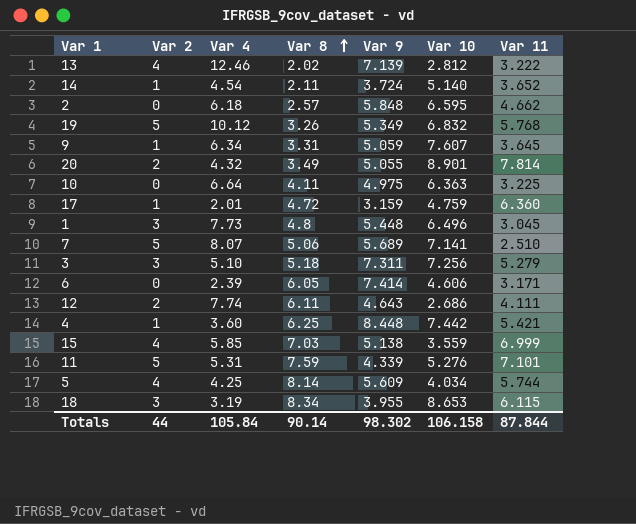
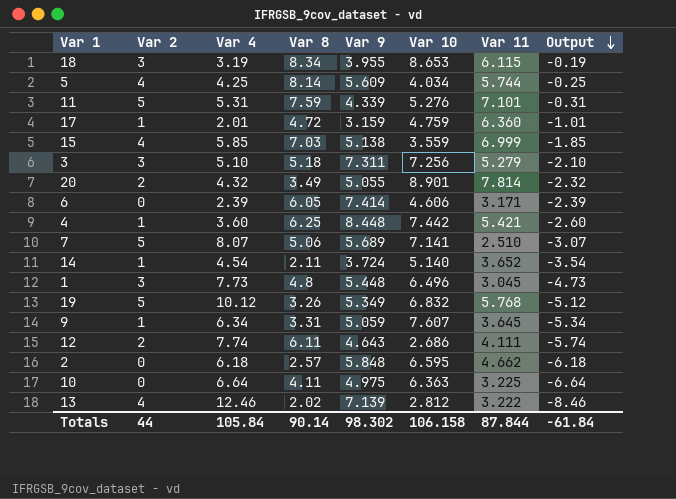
row order: Var 8 ascending -> Output descending
column Output | formula: none -> [Var 2] - [Var 4]

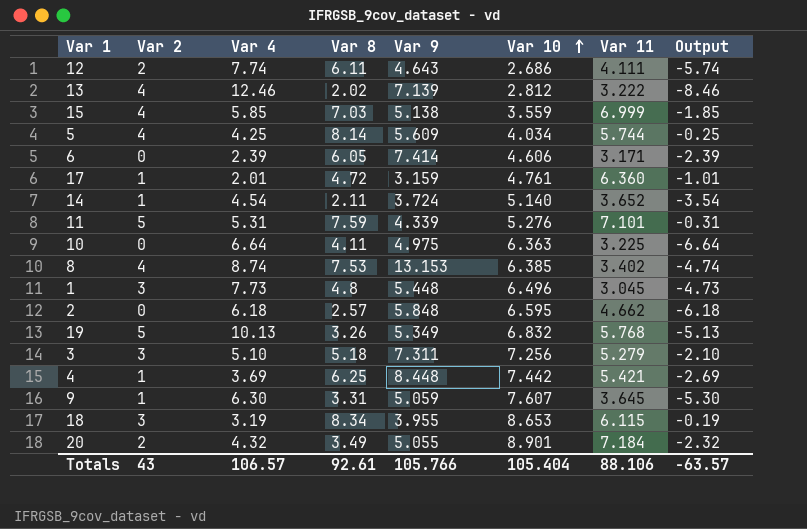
row order: Output descending -> Var 10 ascending
row 7: 5 | 8.07 | 5.06 | 5.689 | 7.141 | 2.510 | -3.07 -> none
17 | Var 10: 4.759 -> 4.761
row 8: none -> 4 | 8.74 | 7.53 | 13.153 | 6.385 | 3.402 | -4.74
19 | Var 4: 10.12 -> 10.13
19 | Output: -5.12 -> -5.13
4 | Var 4: 3.60 -> 3.69
4 | Output: -2.60 -> -2.69
9 | Var 4: 6.34 -> 6.30
9 | Output: -5.34 -> -5.30
20 | Var 11: 7.814 -> 7.184
Totals | Var 2: 44 -> 43
Totals | Var 4: 105.84 -> 106.57
Totals | Var 8: 90.14 -> 92.61
Totals | Var 9: 98.302 -> 105.766
Totals | Var 10: 106.158 -> 105.404
Totals | Var 11: 87.844 -> 88.106
Totals | Output: -61.84 -> -63.57

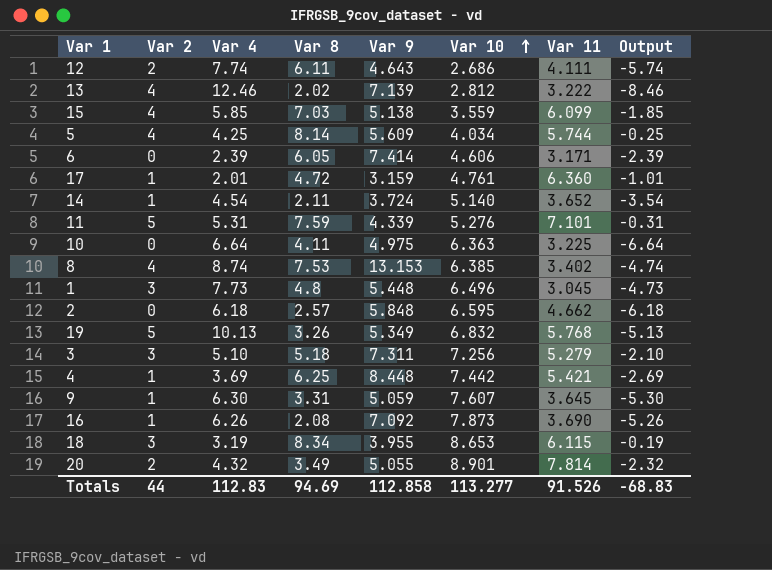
15 | Var 11: 6.999 -> 6.099
row 16: none -> 1 | 6.26 | 2.08 | 7.092 | 7.873 | 3.690 | -5.26
20 | Var 11: 7.184 -> 7.814
Totals | Var 2: 43 -> 44
Totals | Var 4: 106.57 -> 112.83
Totals | Var 8: 92.61 -> 94.69
Totals | Var 9: 105.766 -> 112.858
Totals | Var 10: 105.404 -> 113.277
Totals | Var 11: 88.106 -> 91.526
Totals | Output: -63.57 -> -68.83

